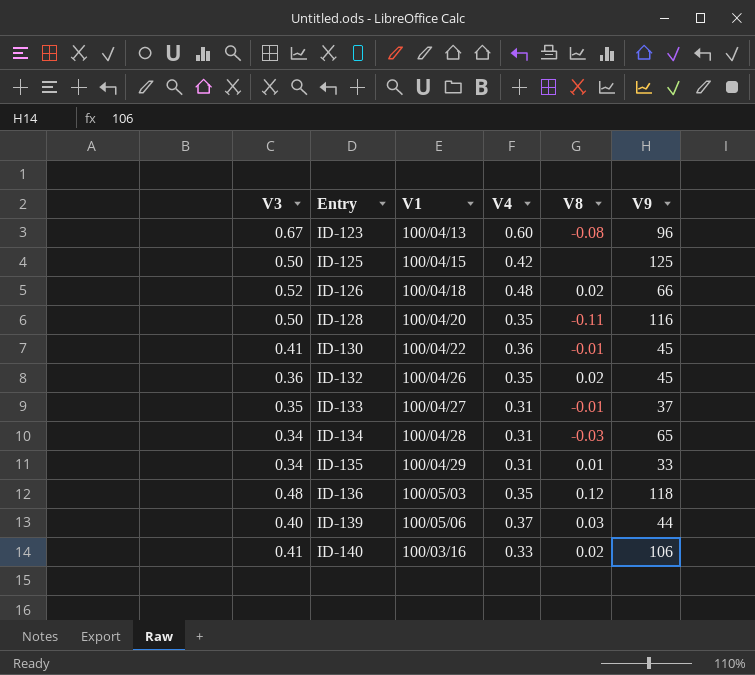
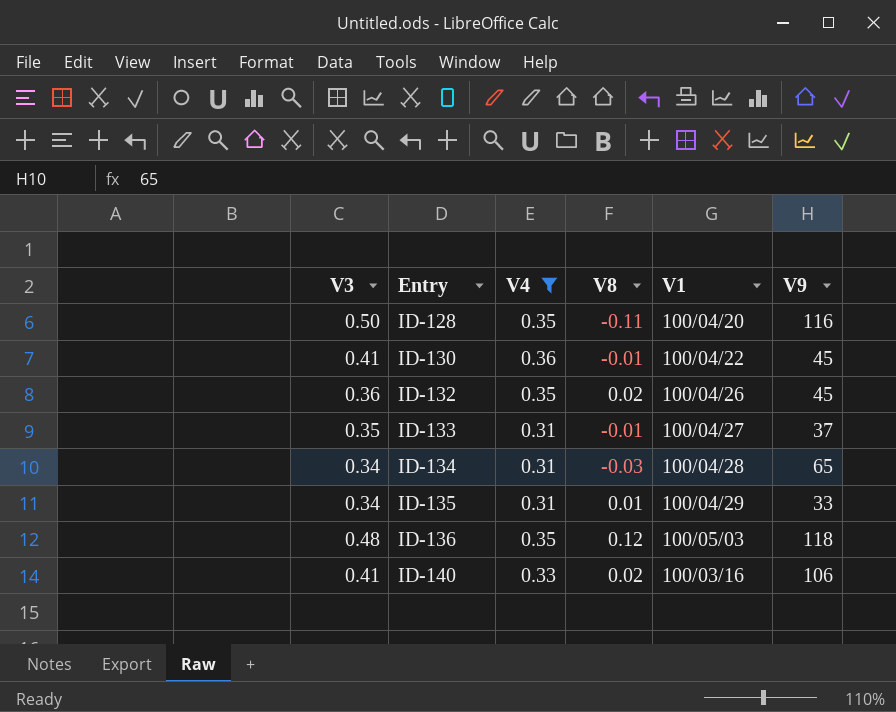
filter: none -> V4 <= 0.36
column V1 | position: 3 -> 5

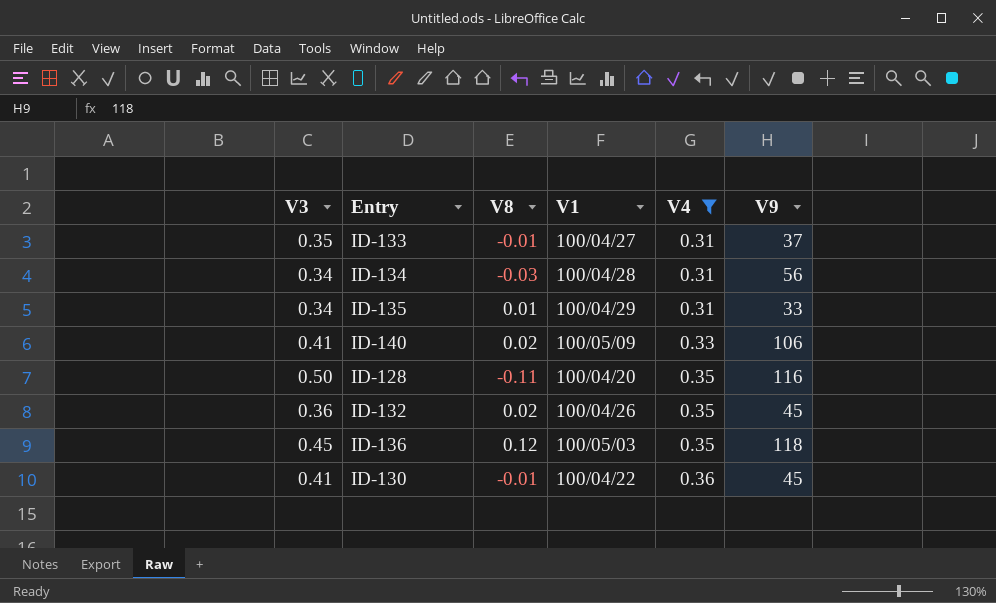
row order: Entry ascending -> V4 ascending
column V4 | position: 3 -> 5
ID-134 | V9: 65 -> 56
ID-140 | V1: 100/03/16 -> 100/05/09
ID-136 | V3: 0.48 -> 0.45

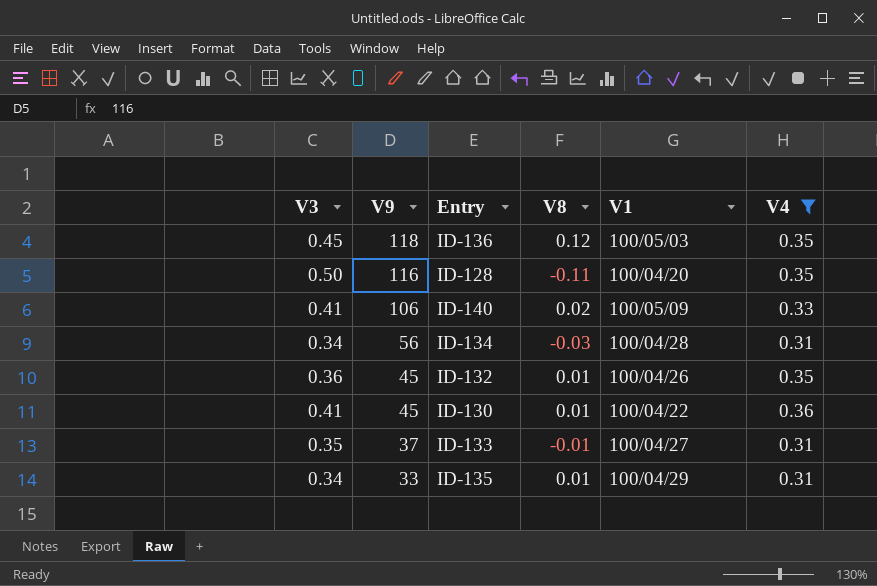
row order: V4 ascending -> V9 descending
column V9 | position: 6 -> 2
ID-132 | V8: 0.02 -> 0.01
ID-130 | V8: -0.01 -> 0.01

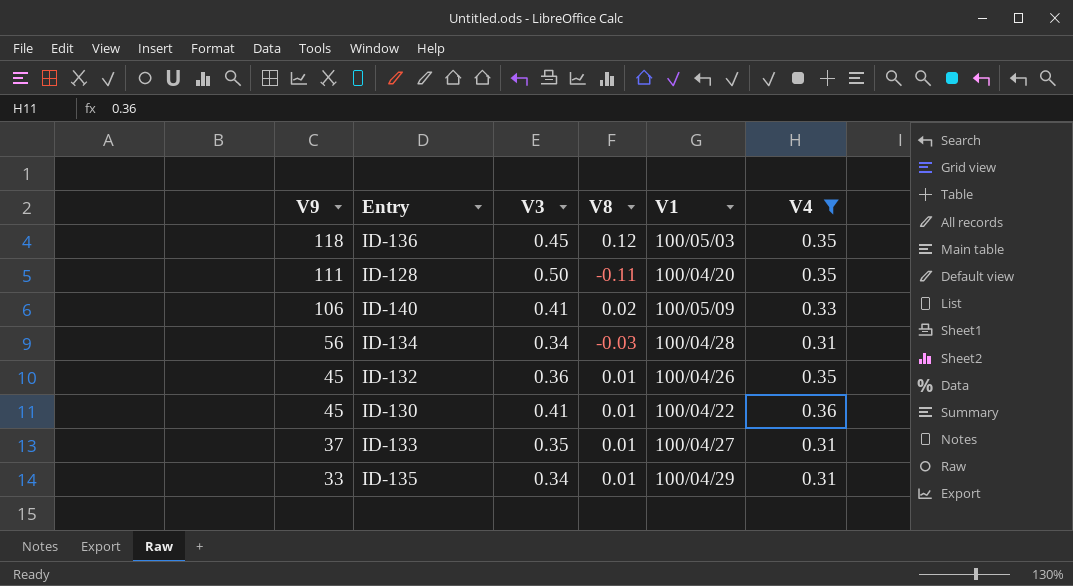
column V3 | position: 1 -> 3
ID-128 | V9: 116 -> 111
ID-133 | V8: -0.01 -> 0.01

